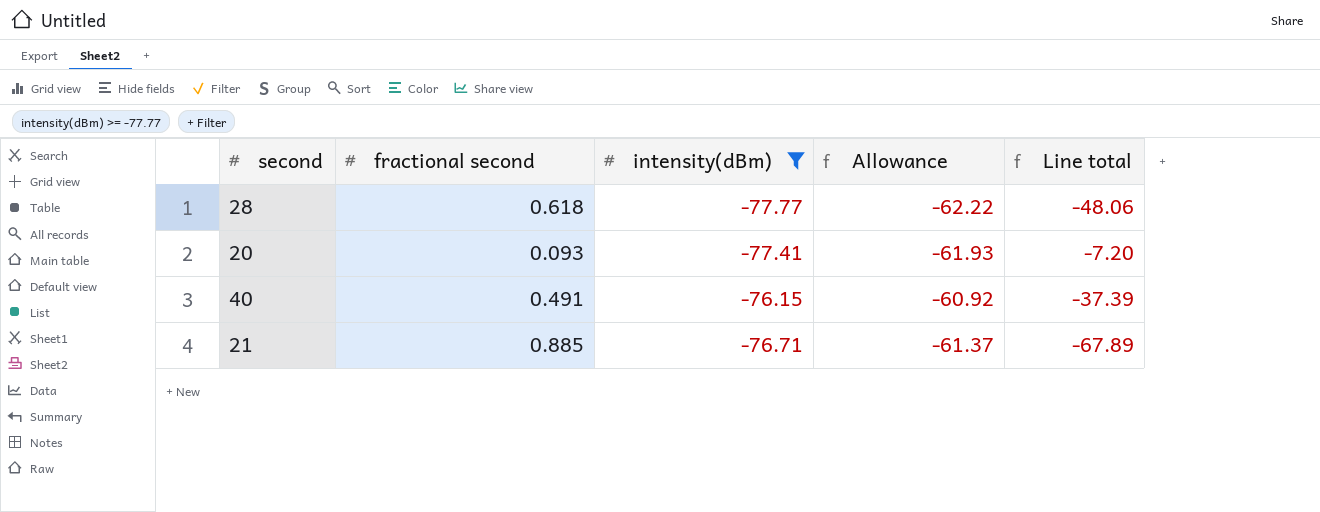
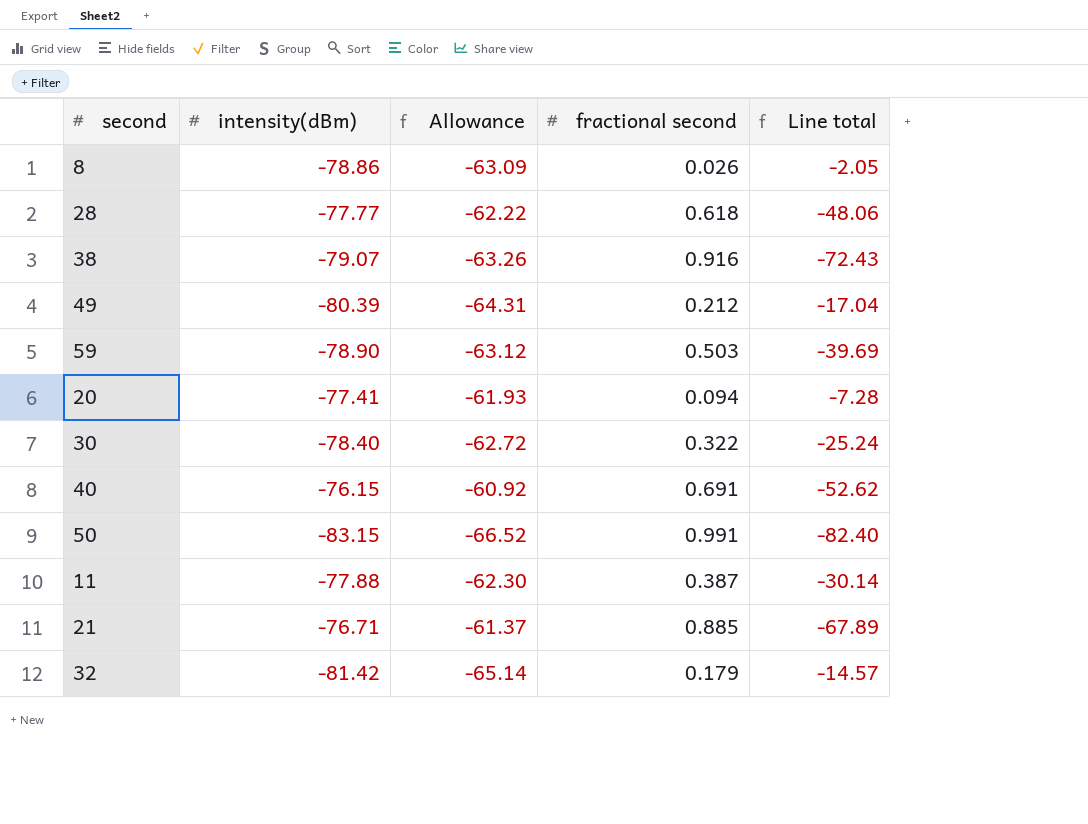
filter: intensity(dBm) >= -77.77 -> none
column fractional second | position: 2 -> 4
20 | fractional second: 0.093 -> 0.094
20 | Line total: -7.20 -> -7.28
40 | fractional second: 0.491 -> 0.691
40 | Line total: -37.39 -> -52.62

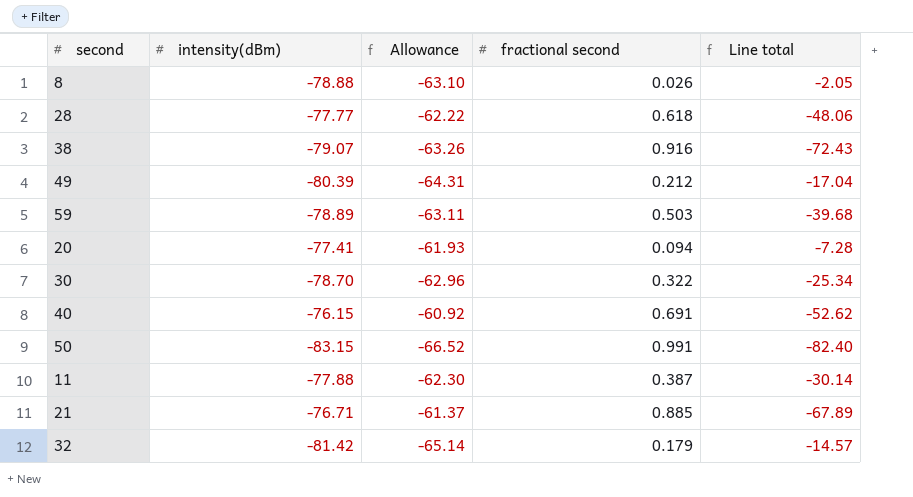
8 | intensity(dBm): -78.86 -> -78.88
8 | Allowance: -63.09 -> -63.10
59 | intensity(dBm): -78.90 -> -78.89
59 | Allowance: -63.12 -> -63.11
59 | Line total: -39.69 -> -39.68
30 | intensity(dBm): -78.40 -> -78.70
30 | Allowance: -62.72 -> -62.96
30 | Line total: -25.24 -> -25.34

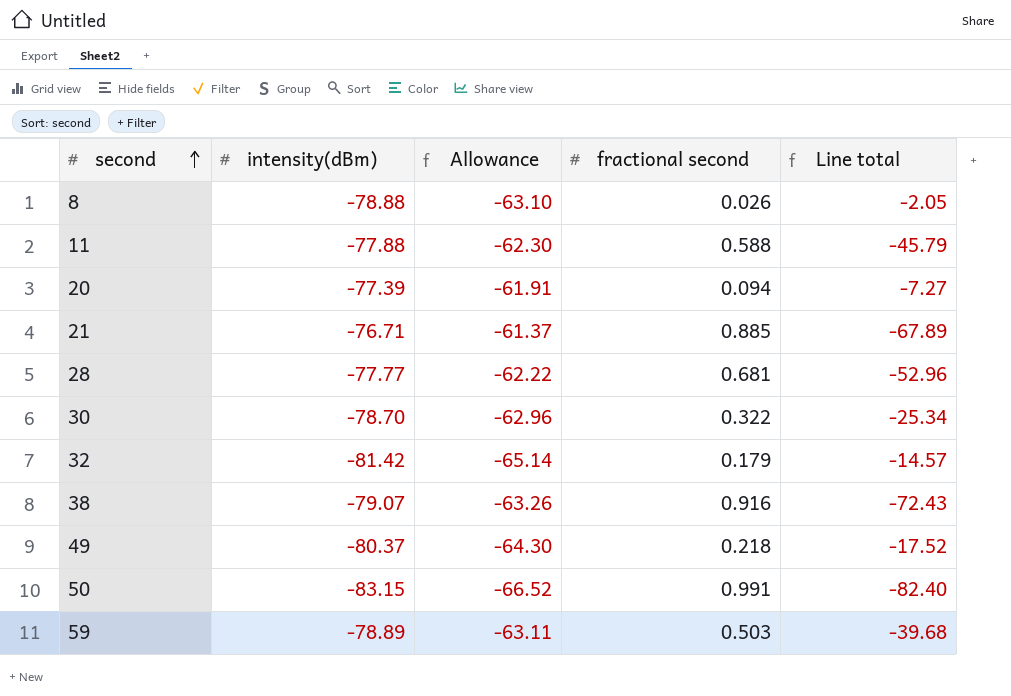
row order: none -> second ascending
row 40: -76.15 | -60.92 | 0.691 | -52.62 -> none
11 | fractional second: 0.387 -> 0.588
11 | Line total: -30.14 -> -45.79
20 | intensity(dBm): -77.41 -> -77.39
20 | Allowance: -61.93 -> -61.91
20 | Line total: -7.28 -> -7.27
28 | fractional second: 0.618 -> 0.681
28 | Line total: -48.06 -> -52.96
49 | intensity(dBm): -80.39 -> -80.37
49 | Allowance: -64.31 -> -64.30
49 | fractional second: 0.212 -> 0.218
49 | Line total: -17.04 -> -17.52

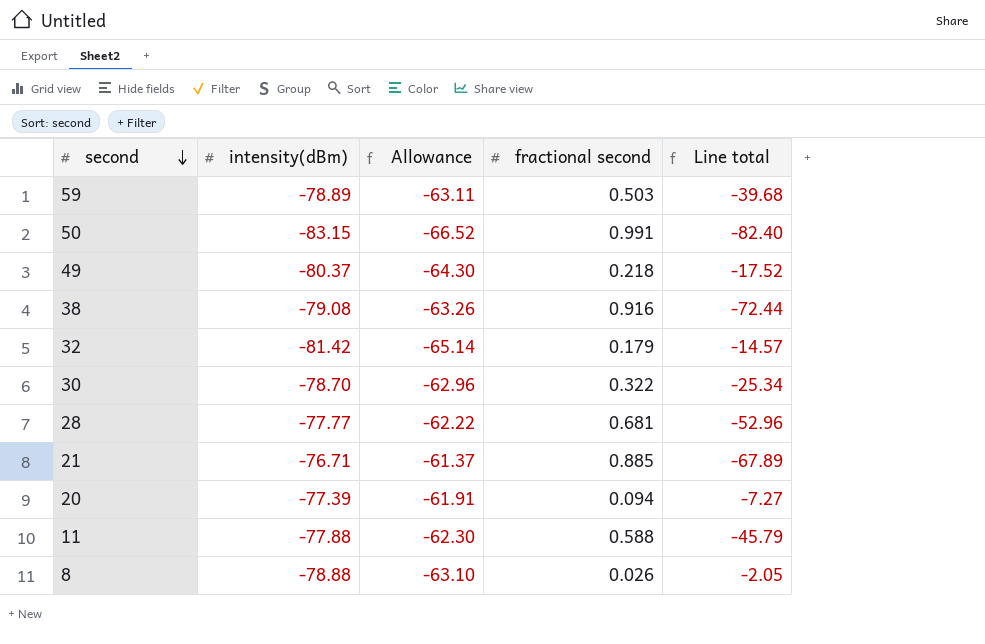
row order: second ascending -> second descending
38 | intensity(dBm): -79.07 -> -79.08
38 | Line total: -72.43 -> -72.44

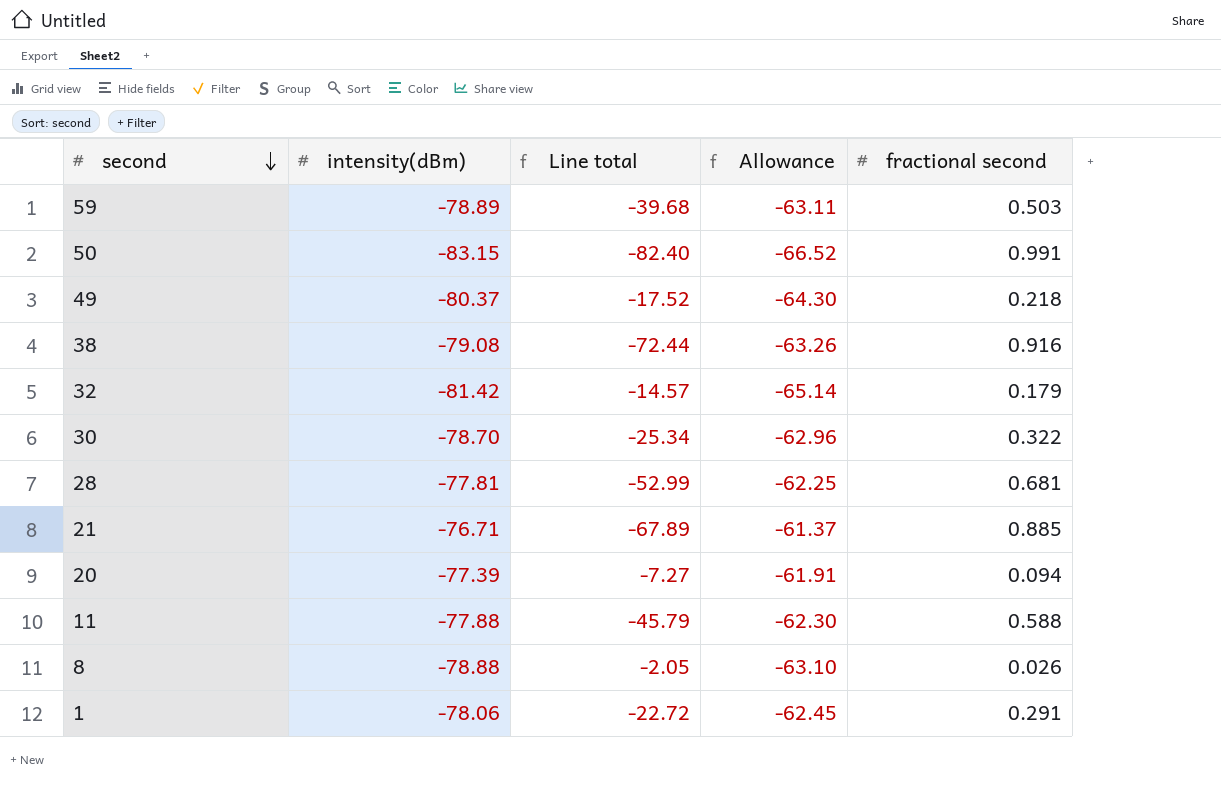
column Line total | position: 5 -> 3
28 | intensity(dBm): -77.77 -> -77.81
28 | Line total: -52.96 -> -52.99
28 | Allowance: -62.22 -> -62.25
row 1: none -> -78.06 | -22.72 | -62.45 | 0.291

